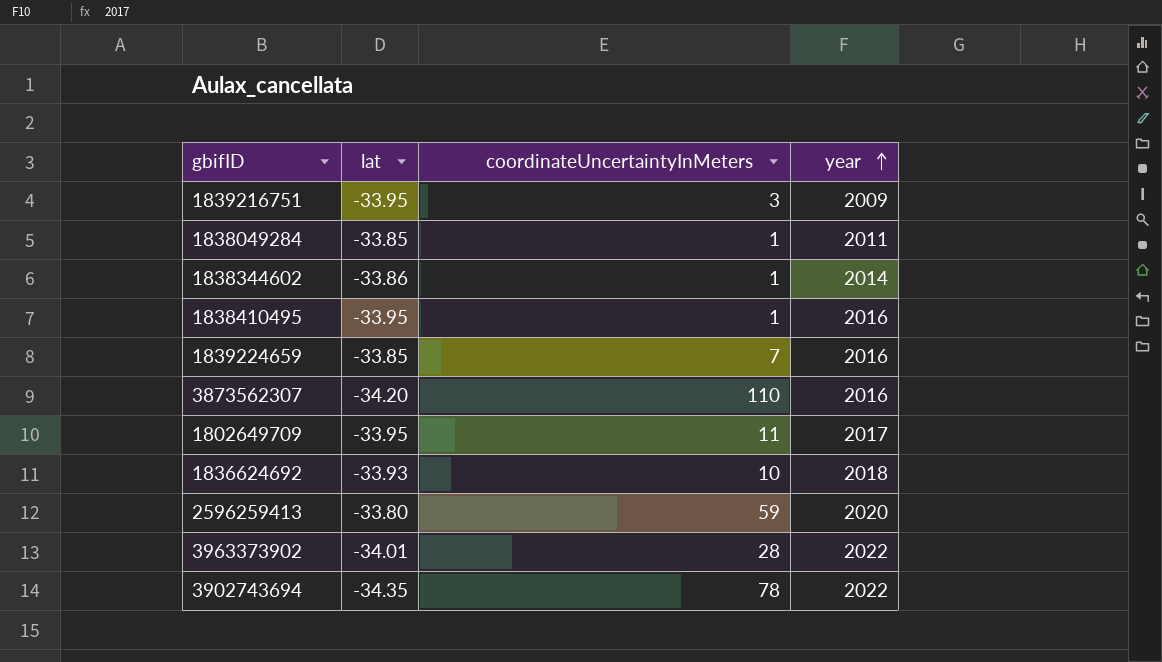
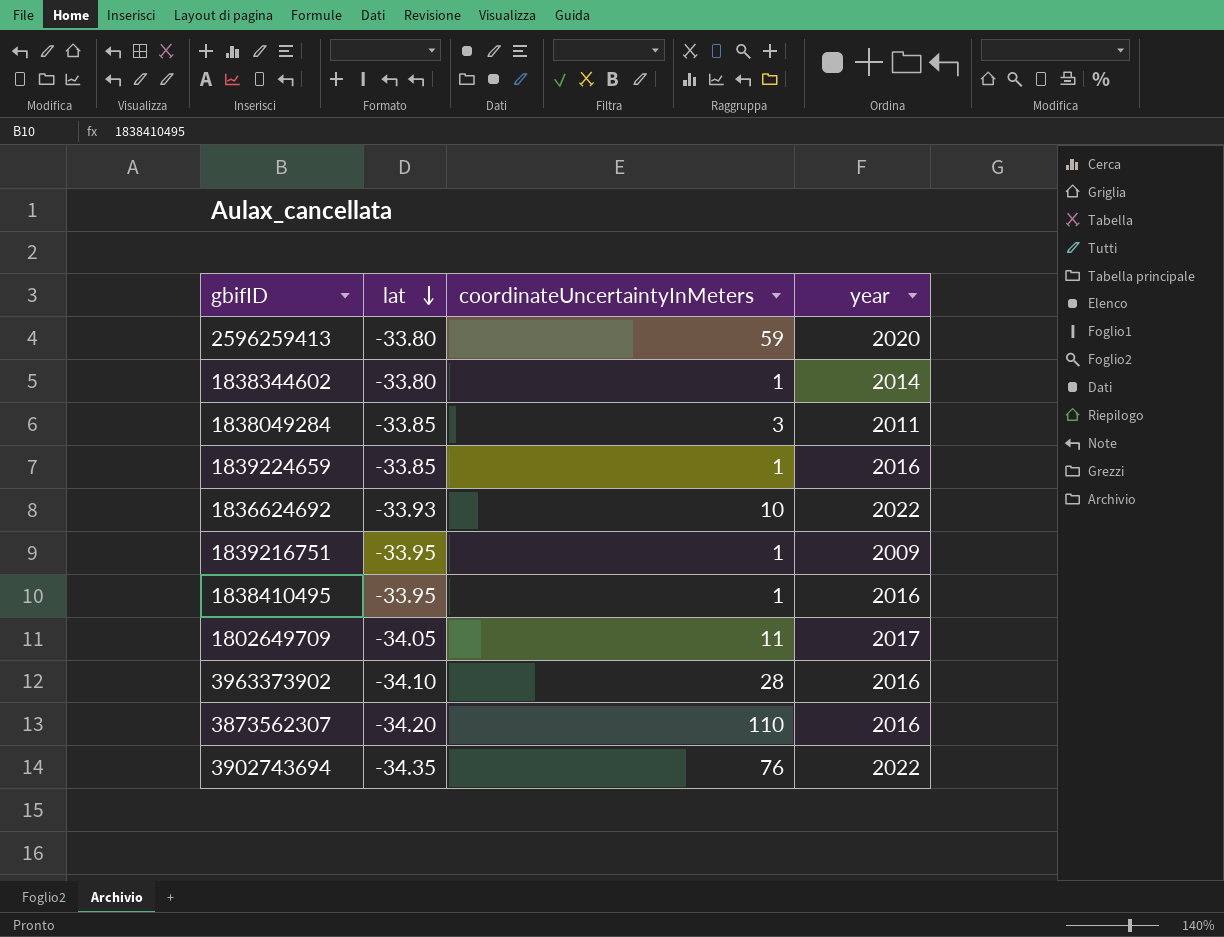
row order: year ascending -> lat descending
1838344602 | lat: -33.86 -> -33.80
1838049284 | coordinateUncertaintyInMeters: 1 -> 3
1839224659 | coordinateUncertaintyInMeters: 7 -> 1
1836624692 | year: 2018 -> 2022
1839216751 | coordinateUncertaintyInMeters: 3 -> 1
1802649709 | lat: -33.95 -> -34.05
3963373902 | lat: -34.01 -> -34.10
3963373902 | year: 2022 -> 2016
3902743694 | coordinateUncertaintyInMeters: 78 -> 76

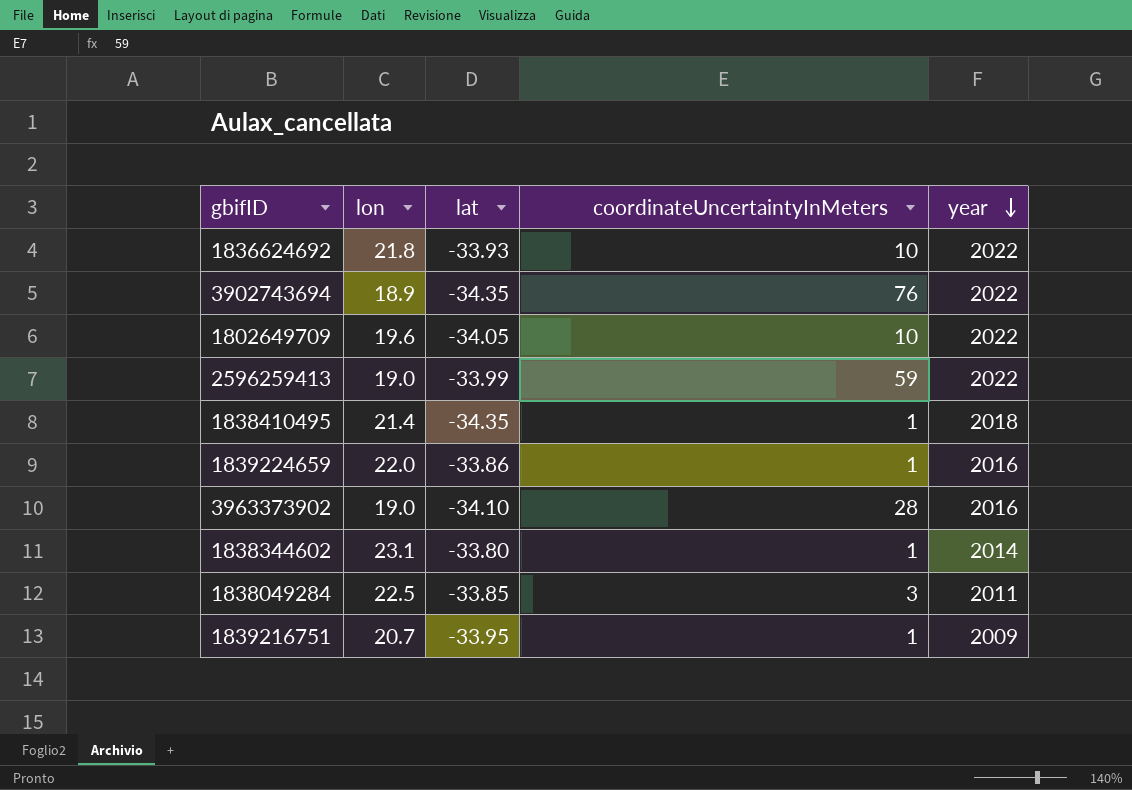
row order: lat descending -> year descending
column lon | position: none -> 2
row 3873562307: -34.20 | 110 | 2016 -> none
1802649709 | coordinateUncertaintyInMeters: 11 -> 10
1802649709 | year: 2017 -> 2022
2596259413 | lat: -33.80 -> -33.99
2596259413 | year: 2020 -> 2022
1838410495 | lat: -33.95 -> -34.35
1838410495 | year: 2016 -> 2018
1839224659 | lat: -33.85 -> -33.86

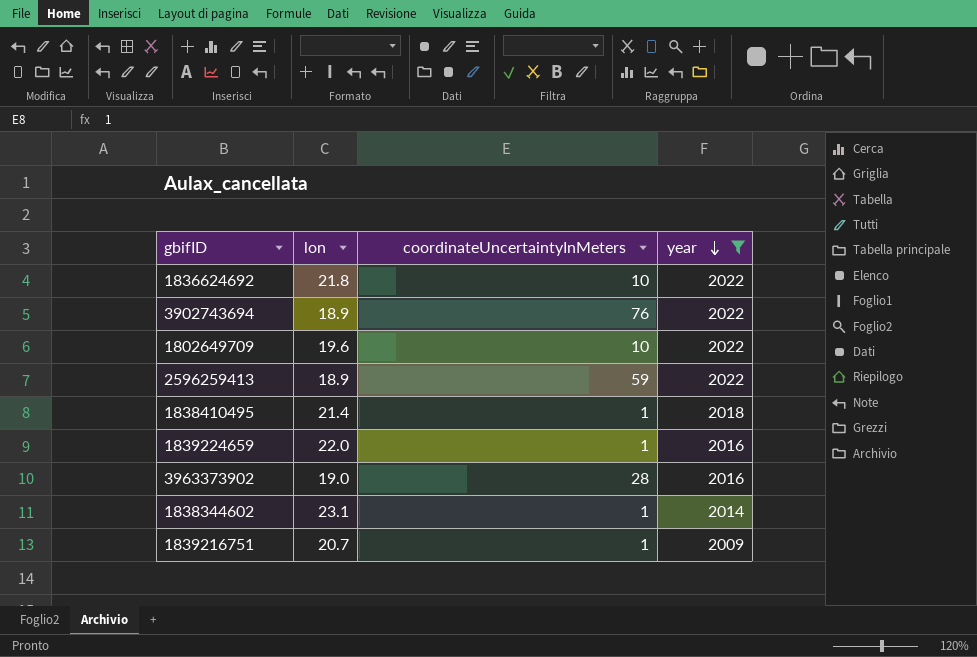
filter: none -> year != 2011
column lat | position: 3 -> none
2596259413 | lon: 19.0 -> 18.9

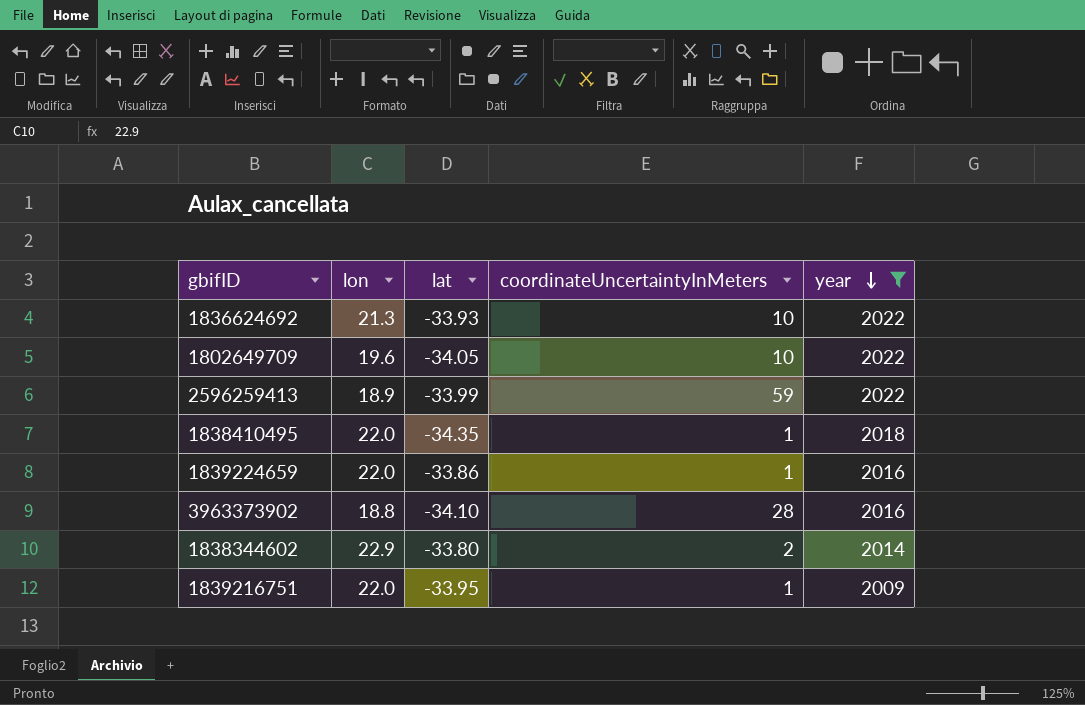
column lat | position: none -> 3
row 3902743694: 18.9 | 76 | 2022 -> none
1836624692 | lon: 21.8 -> 21.3
1838410495 | lon: 21.4 -> 22.0
3963373902 | lon: 19.0 -> 18.8
1838344602 | lon: 23.1 -> 22.9
1838344602 | coordinateUncertaintyInMeters: 1 -> 2
1839216751 | lon: 20.7 -> 22.0

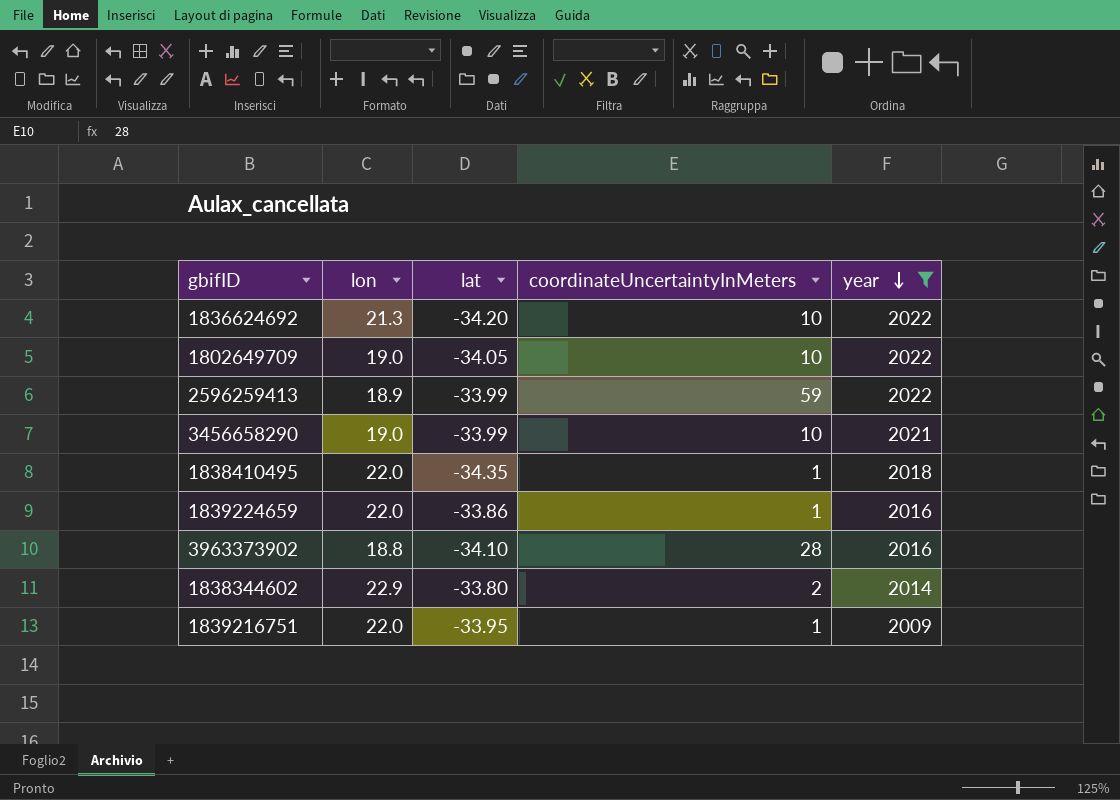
1836624692 | lat: -33.93 -> -34.20
1802649709 | lon: 19.6 -> 19.0
row 3456658290: none -> 19.0 | -33.99 | 10 | 2021

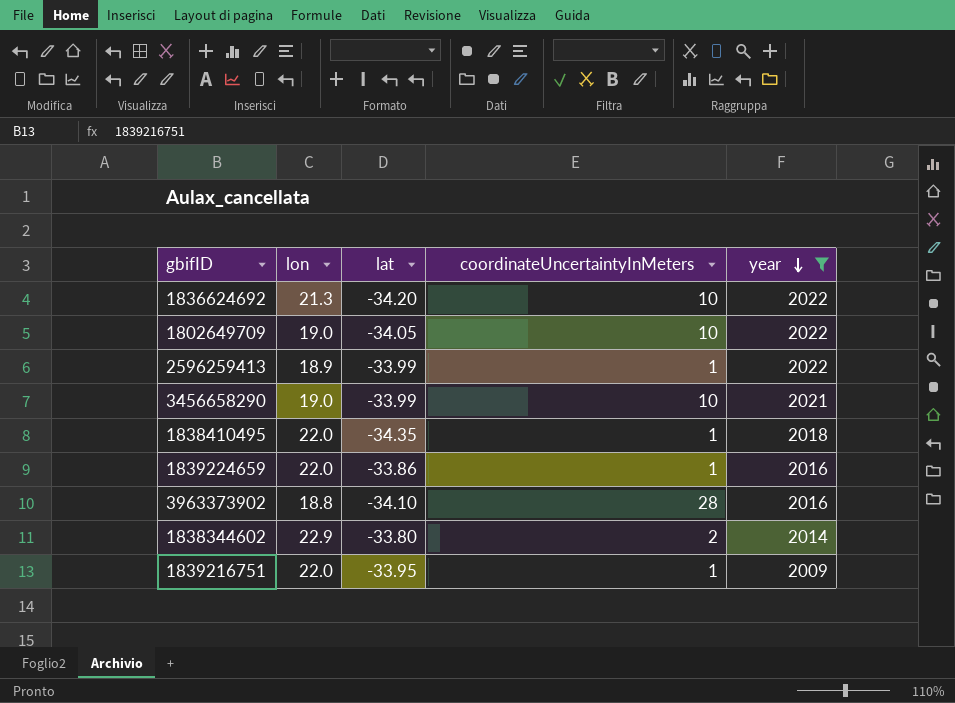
2596259413 | coordinateUncertaintyInMeters: 59 -> 1

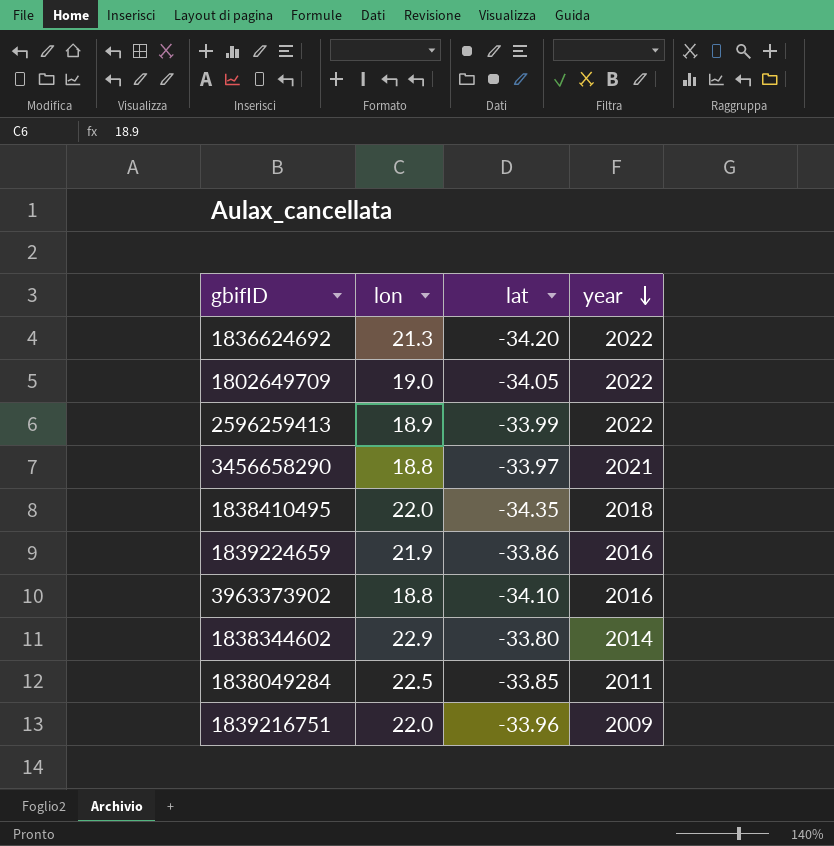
filter: year != 2011 -> none
column coordinateUncertaintyInMeters | position: 4 -> none
3456658290 | lon: 19.0 -> 18.8
3456658290 | lat: -33.99 -> -33.97
1839224659 | lon: 22.0 -> 21.9
1839216751 | lat: -33.95 -> -33.96

